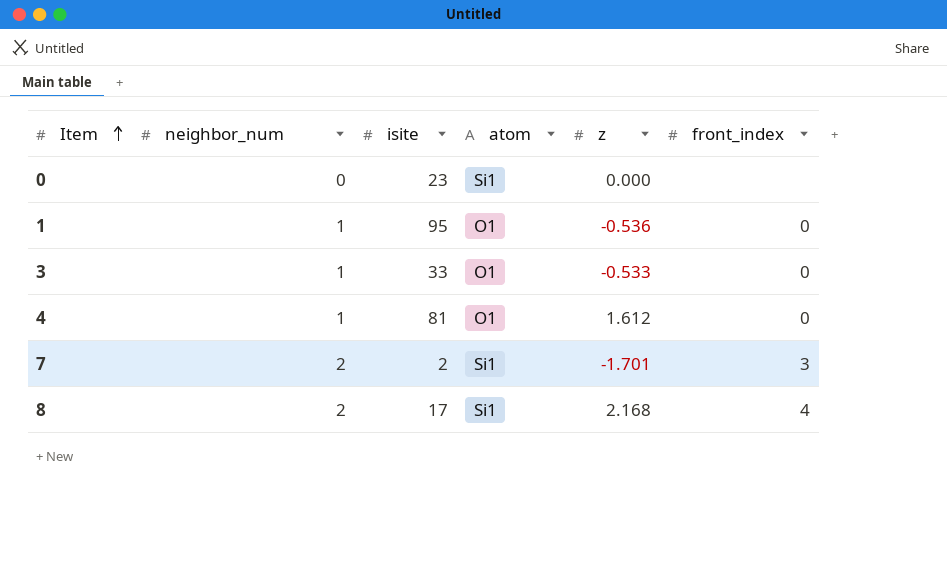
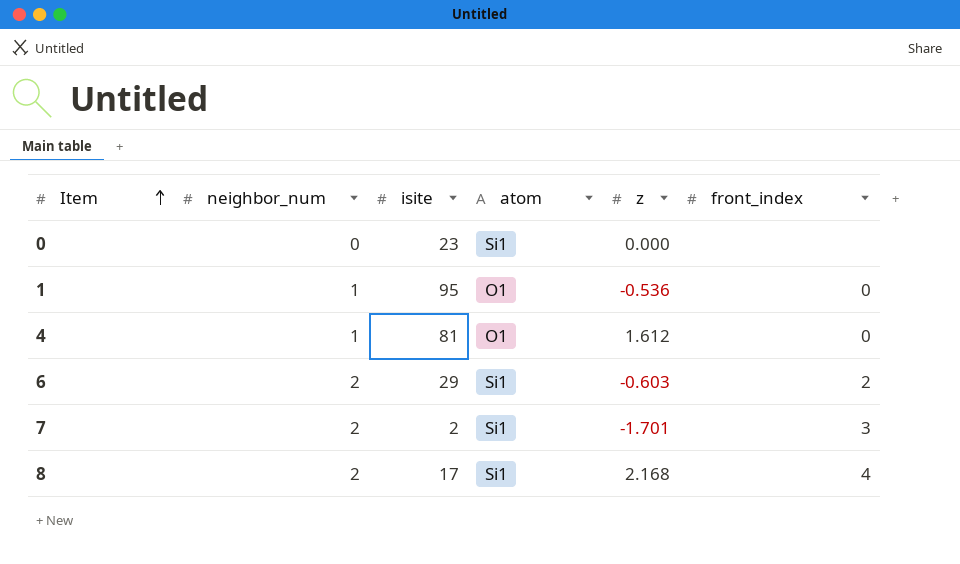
row 3: 1 | 33 | O1 | -0.533 | 0 -> none
row 6: none -> 2 | 29 | Si1 | -0.603 | 2

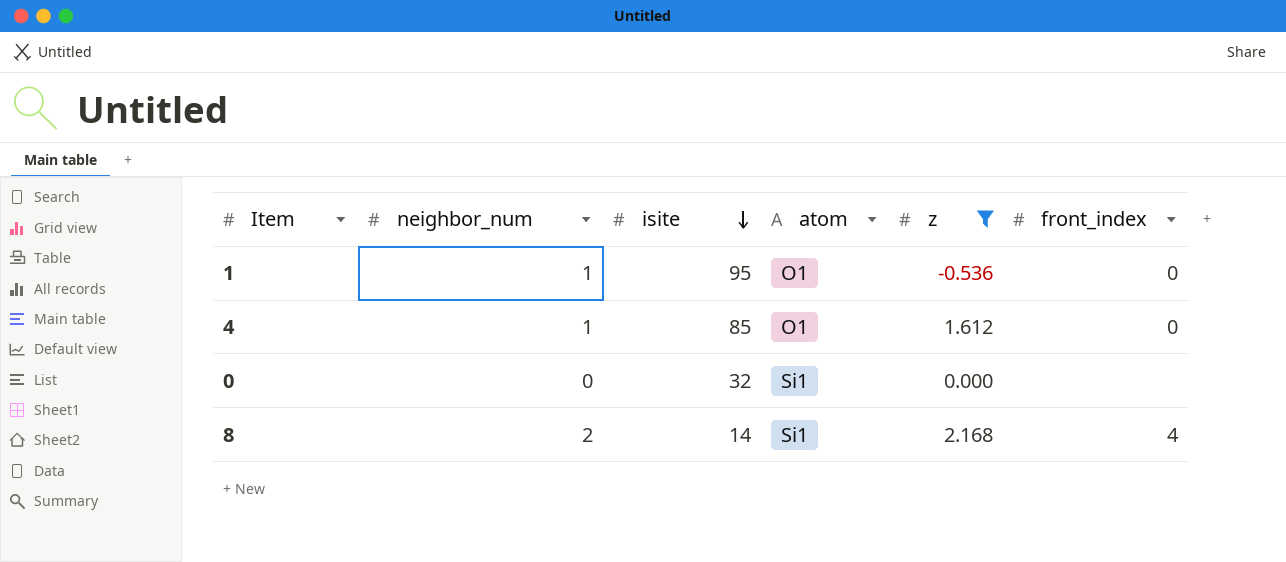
filter: none -> z >= -0.536
row order: Item ascending -> isite descending
4 | isite: 81 -> 85
0 | isite: 23 -> 32
8 | isite: 17 -> 14

